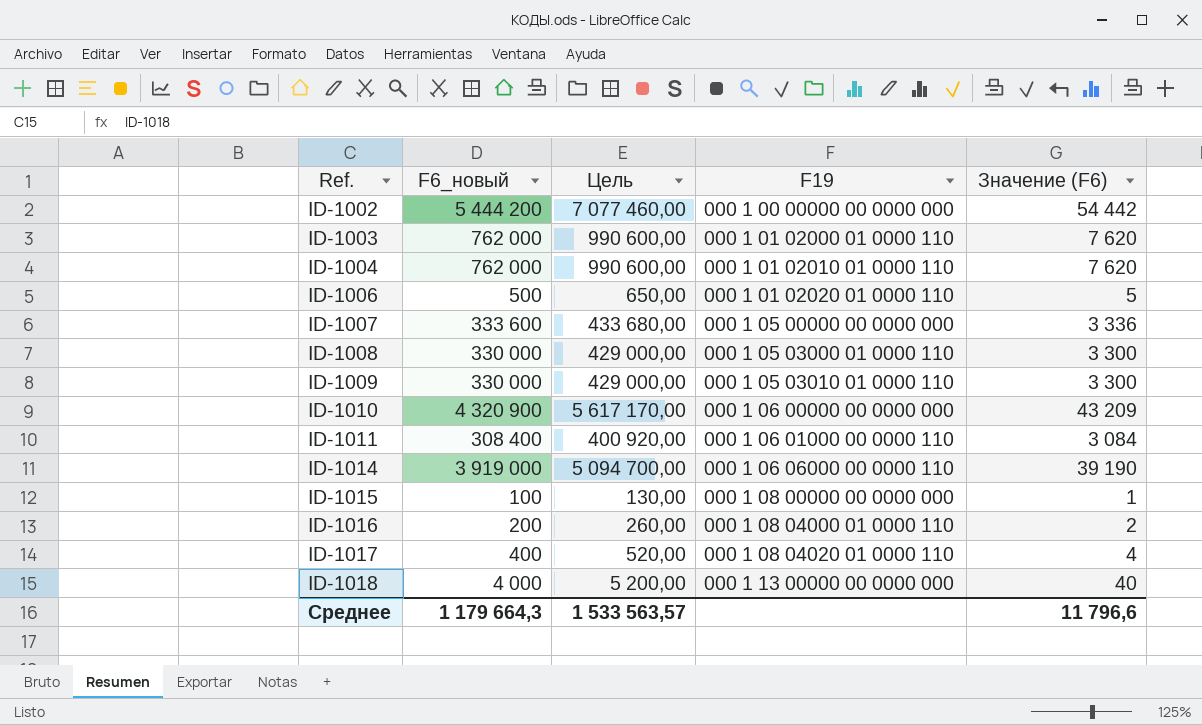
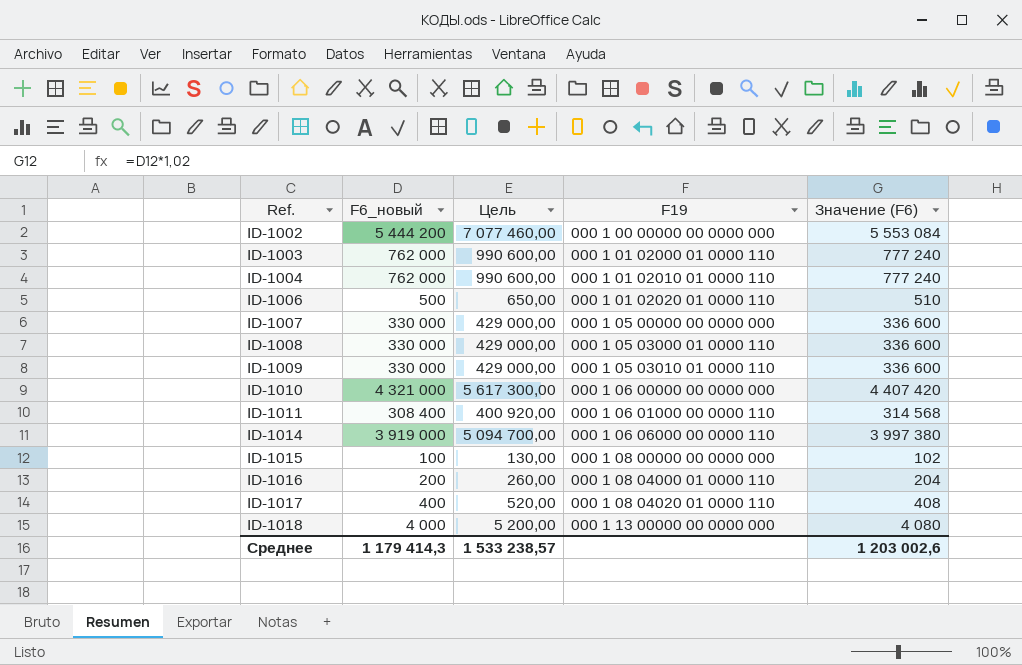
column Значение (F6) | formula: [F6_новый] * 0,01 -> [F6_новый] * 1,02
ID-1007 | F6_новый: 333 600 -> 330 000
ID-1007 | Цель: 433 680,00 -> 429 000,00
ID-1010 | F6_новый: 4 320 900 -> 4 321 000
ID-1010 | Цель: 5 617 170,00 -> 5 617 300,00
Среднее | F6_новый: 1 179 664,3 -> 1 179 414,3
Среднее | Цель: 1 533 563,57 -> 1 533 238,57
Среднее | Значение (F6): 11 796,6 -> 1 203 002,6

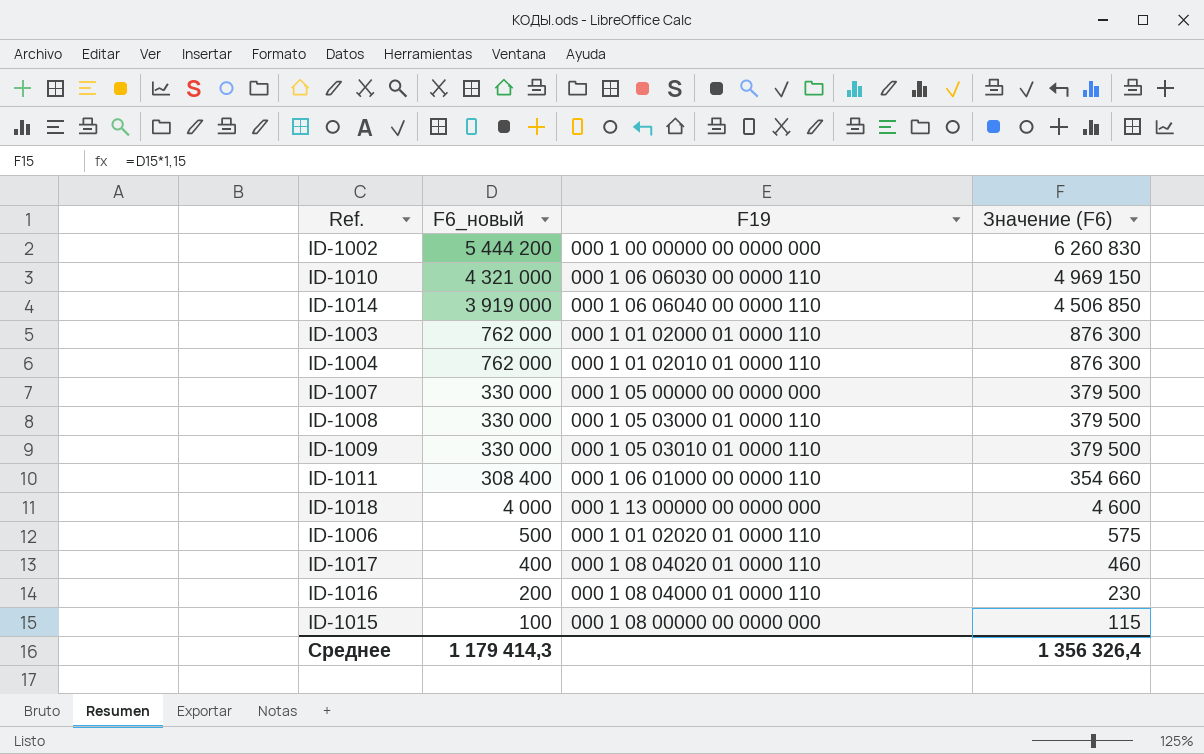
row order: Ref. ascending -> F6_новый descending
column Цель | formula: [F6_новый] * 1,3 -> none
column Значение (F6) | formula: [F6_новый] * 1,02 -> [F6_новый] * 1,15
ID-1010 | F19: 000 1 06 00000 00 0000 000 -> 000 1 06 06030 00 0000 110
ID-1014 | F19: 000 1 06 06000 00 0000 110 -> 000 1 06 06040 00 0000 110
Среднее | Значение (F6): 1 203 002,6 -> 1 356 326,4

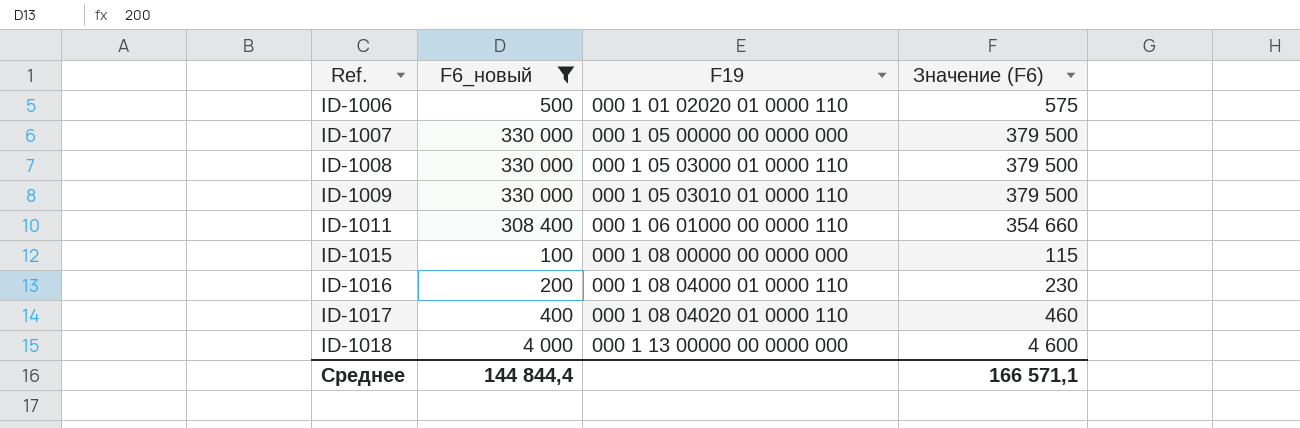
filter: none -> F6_новый <= 330 000
row order: F6_новый descending -> Ref. ascending
Среднее | F6_новый: 1 179 414,3 -> 144 844,4
Среднее | Значение (F6): 1 356 326,4 -> 166 571,1

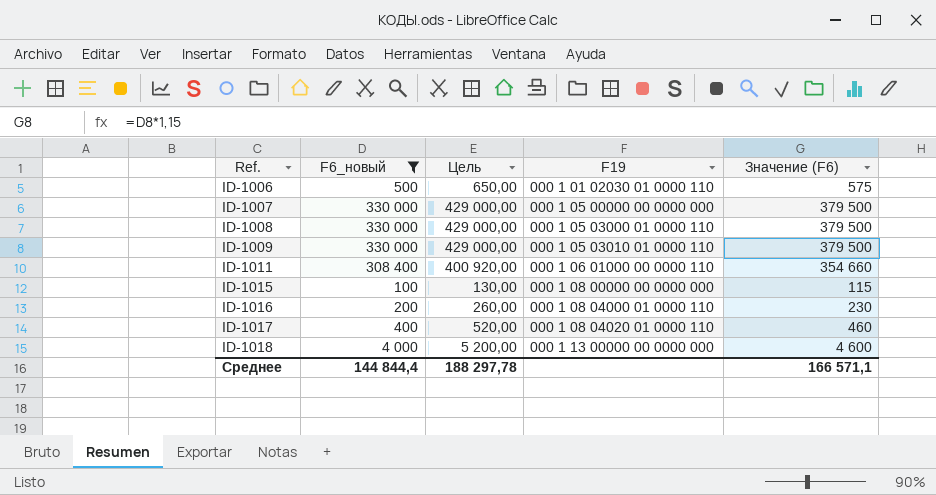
column Цель | formula: none -> [F6_новый] * 1,3
ID-1006 | F19: 000 1 01 02020 01 0000 110 -> 000 1 01 02030 01 0000 110

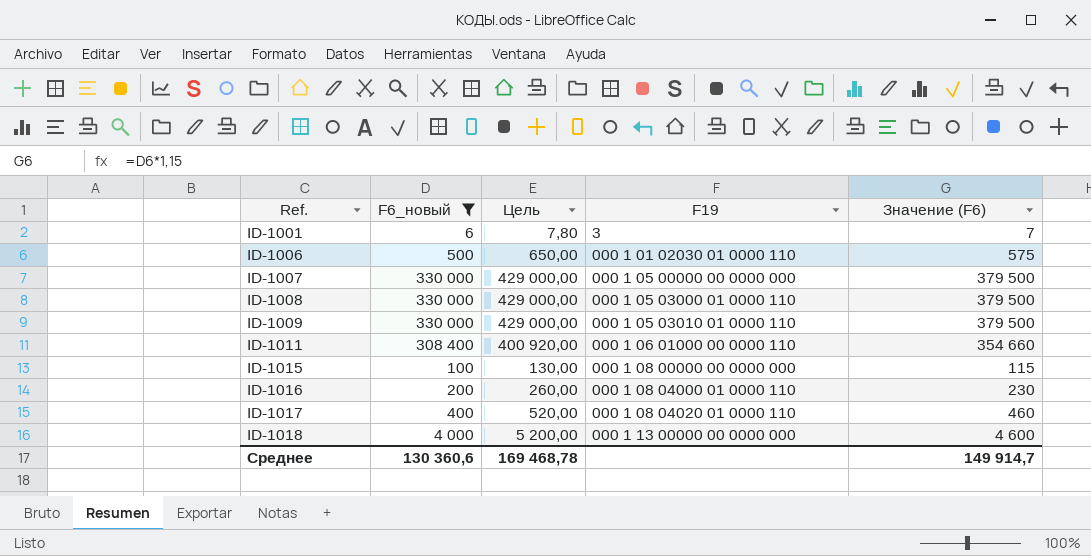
row ID-1001: none -> 6 | 7,80 | 3 | 7
Среднее | F6_новый: 144 844,4 -> 130 360,6
Среднее | Цель: 188 297,78 -> 169 468,78
Среднее | Значение (F6): 166 571,1 -> 149 914,7

